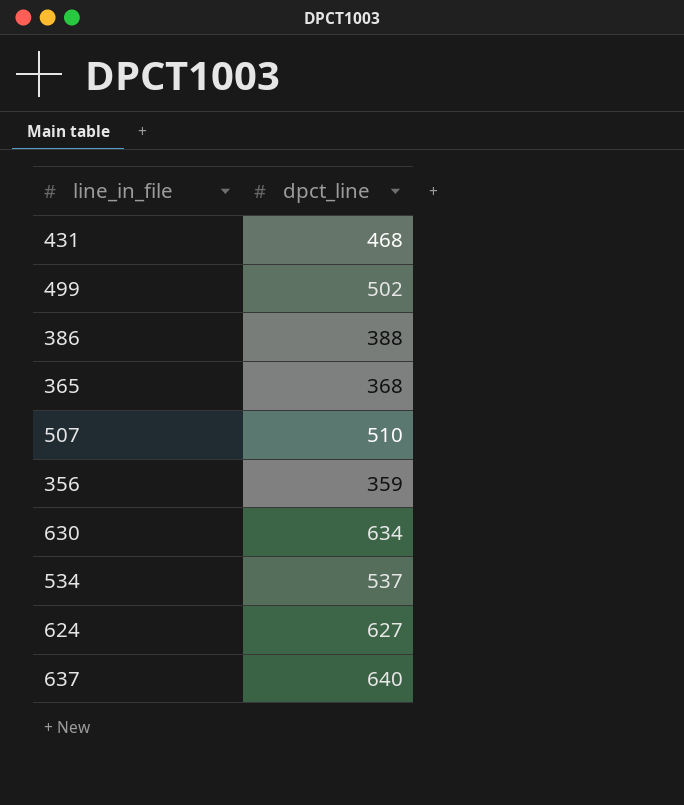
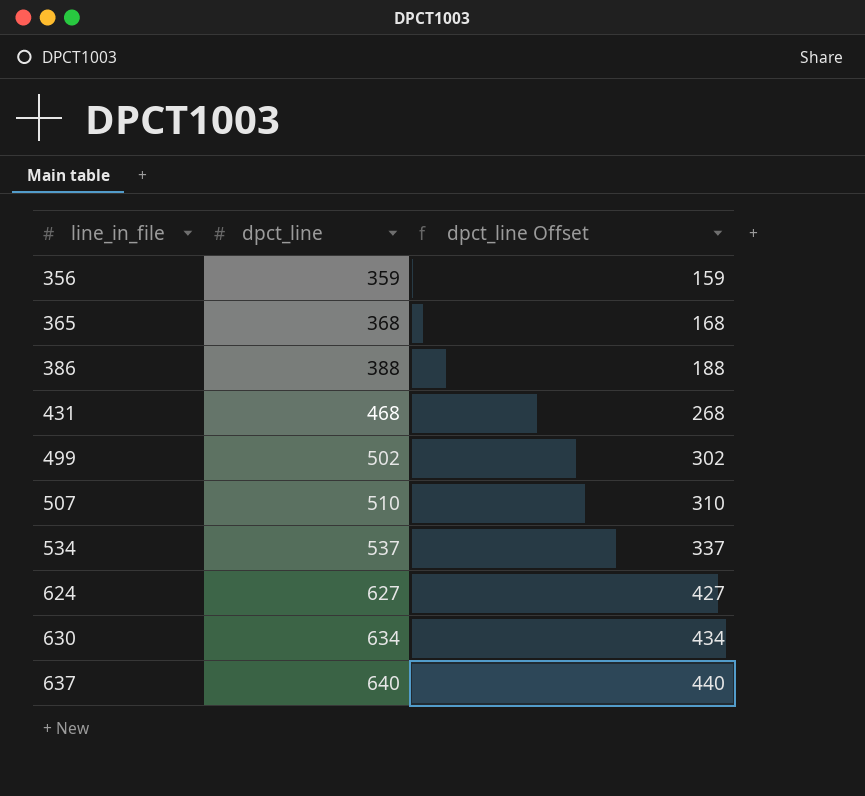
row order: none -> line_in_file ascending
column dpct_line Offset | formula: none -> [dpct_line] - 200

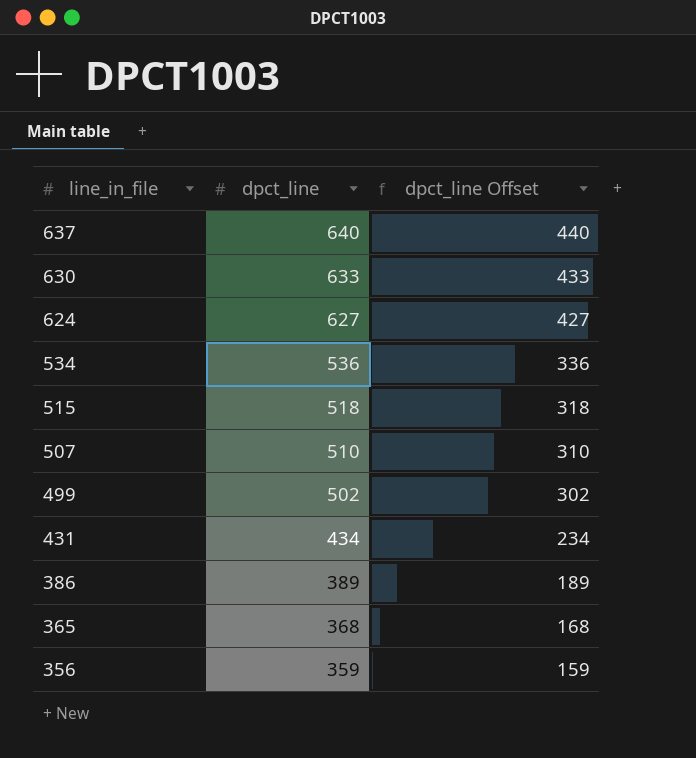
row order: line_in_file ascending -> line_in_file descending
630 | dpct_line: 634 -> 633
630 | dpct_line Offset: 434 -> 433
534 | dpct_line: 537 -> 536
534 | dpct_line Offset: 337 -> 336
row 515: none -> 518 | 318
431 | dpct_line: 468 -> 434
431 | dpct_line Offset: 268 -> 234
386 | dpct_line: 388 -> 389
386 | dpct_line Offset: 188 -> 189

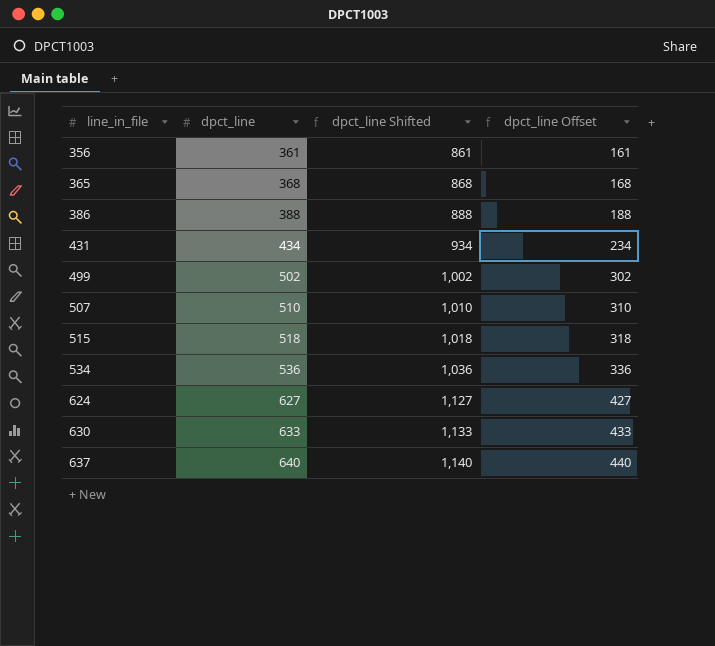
row order: line_in_file descending -> line_in_file ascending
column dpct_line Shifted | formula: none -> [dpct_line] + 500
356 | dpct_line: 359 -> 361
356 | dpct_line Offset: 159 -> 161
386 | dpct_line: 389 -> 388
386 | dpct_line Offset: 189 -> 188

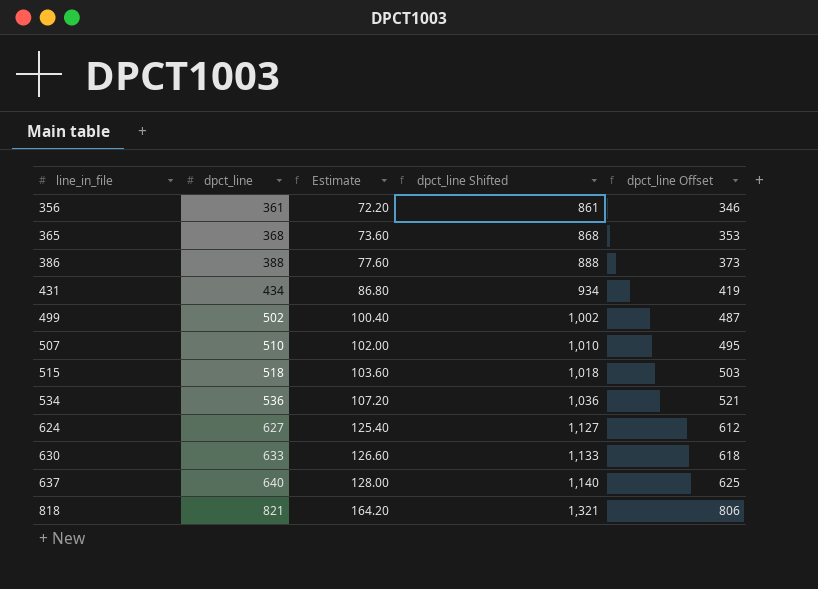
column Estimate | formula: none -> [dpct_line] * 0.2
column dpct_line Offset | formula: [dpct_line] - 200 -> [dpct_line] - 15
row 818: none -> 821 | 164.20 | 1,321 | 806

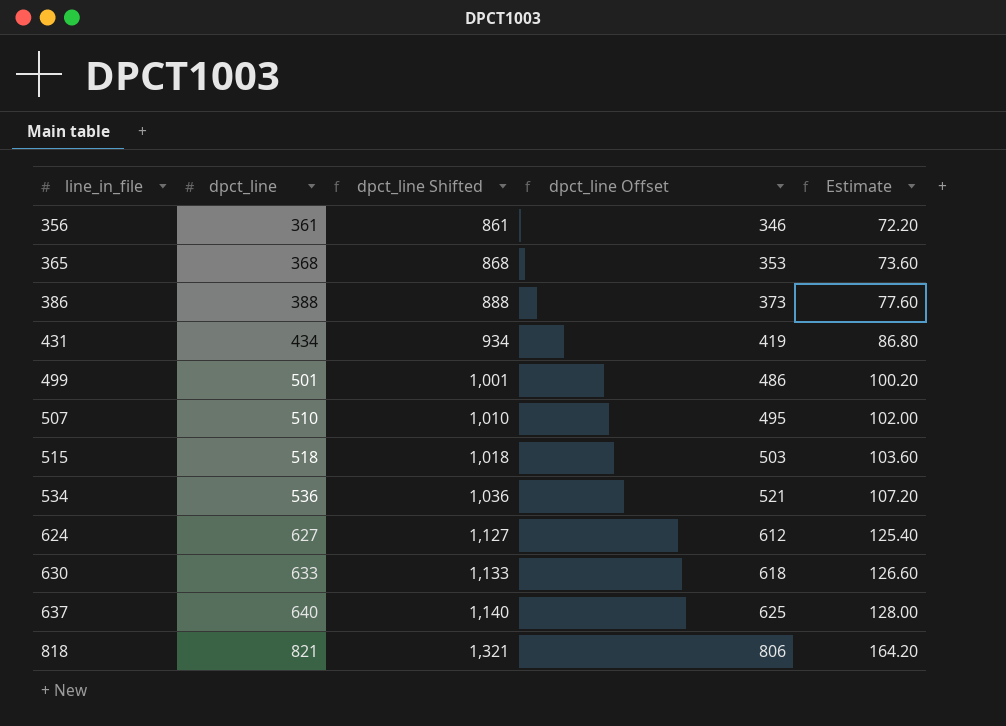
column Estimate | position: 3 -> 5
499 | dpct_line: 502 -> 501
499 | dpct_line Shifted: 1,002 -> 1,001
499 | dpct_line Offset: 487 -> 486
499 | Estimate: 100.40 -> 100.20

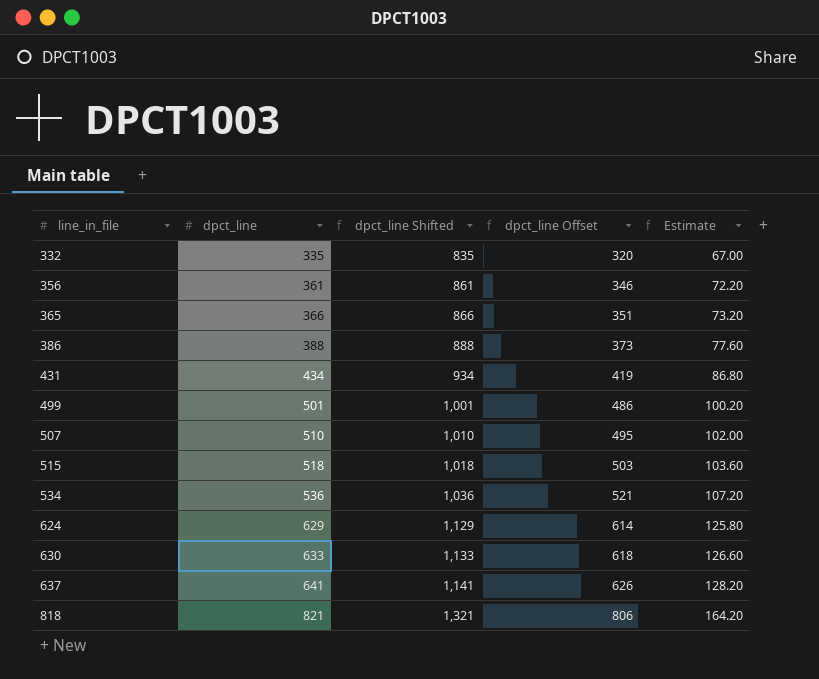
row 332: none -> 335 | 835 | 320 | 67.00
365 | dpct_line: 368 -> 366
365 | dpct_line Shifted: 868 -> 866
365 | dpct_line Offset: 353 -> 351
365 | Estimate: 73.60 -> 73.20
624 | dpct_line: 627 -> 629
624 | dpct_line Shifted: 1,127 -> 1,129
624 | dpct_line Offset: 612 -> 614
624 | Estimate: 125.40 -> 125.80
637 | dpct_line: 640 -> 641
637 | dpct_line Shifted: 1,140 -> 1,141
637 | dpct_line Offset: 625 -> 626
637 | Estimate: 128.00 -> 128.20

